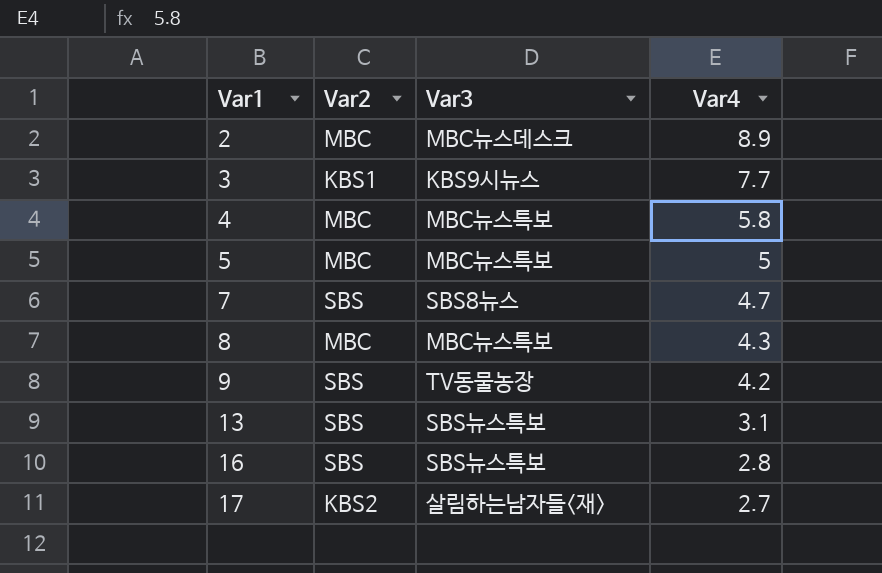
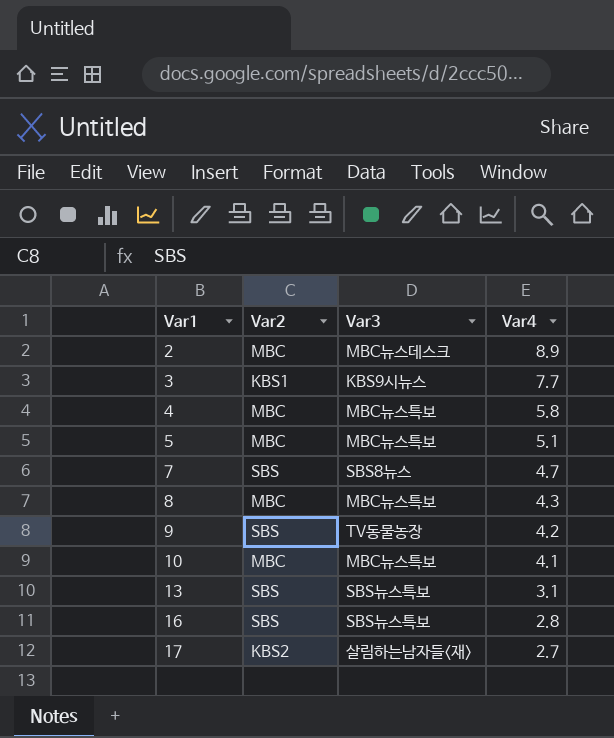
5 | Var4: 5 -> 5.1
row 10: none -> MBC | MBC뉴스특보 | 4.1

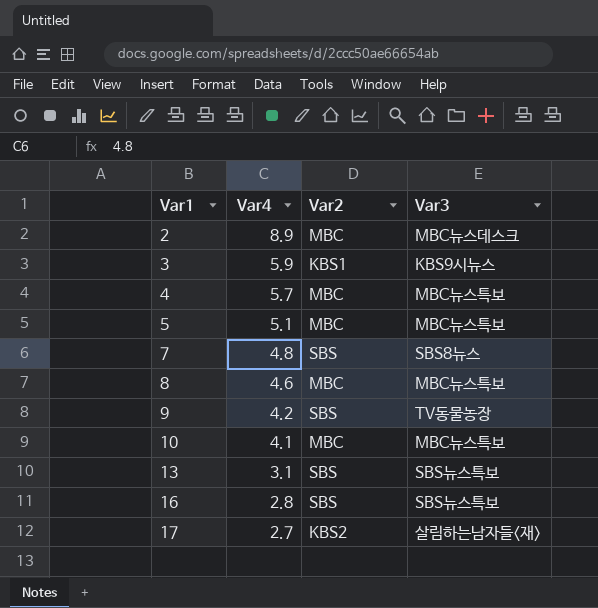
column Var4 | position: 4 -> 2
3 | Var4: 7.7 -> 5.9
4 | Var4: 5.8 -> 5.7
7 | Var4: 4.7 -> 4.8
8 | Var4: 4.3 -> 4.6

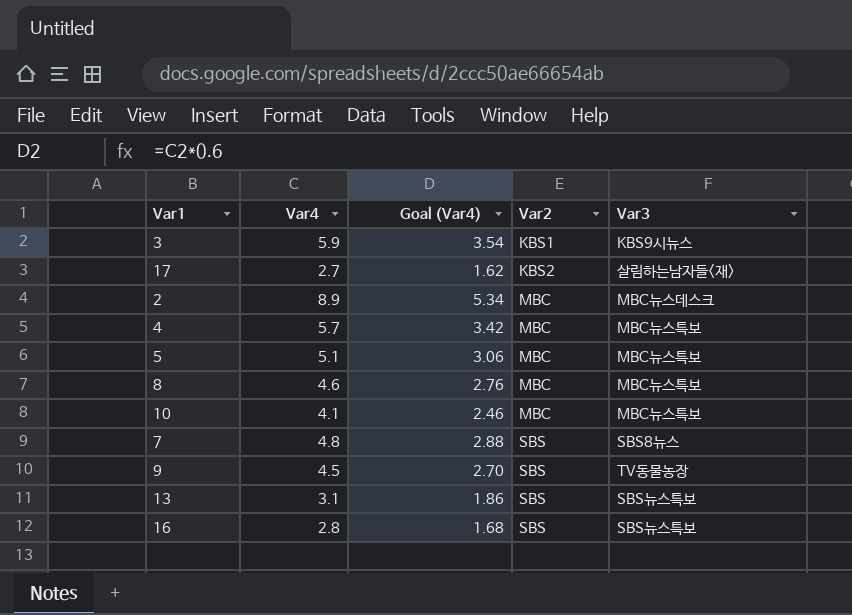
row order: Var1 ascending -> Var2 ascending
column Goal (Var4) | formula: none -> [Var4] * 0.6
9 | Var4: 4.2 -> 4.5

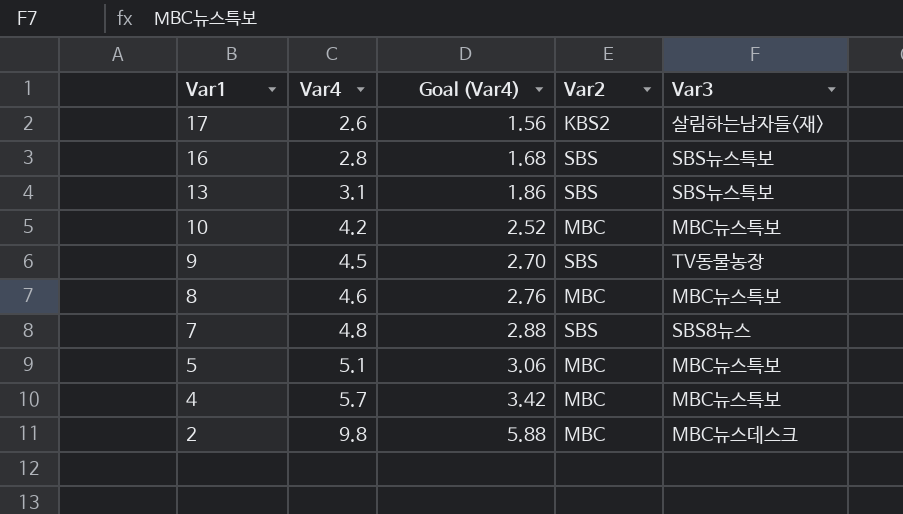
row order: Var2 ascending -> Var1 descending
row 3: 5.9 | 3.54 | KBS1 | KBS9시뉴스 -> none
17 | Var4: 2.7 -> 2.6
17 | Goal (Var4): 1.62 -> 1.56
10 | Var4: 4.1 -> 4.2
10 | Goal (Var4): 2.46 -> 2.52
2 | Var4: 8.9 -> 9.8
2 | Goal (Var4): 5.34 -> 5.88

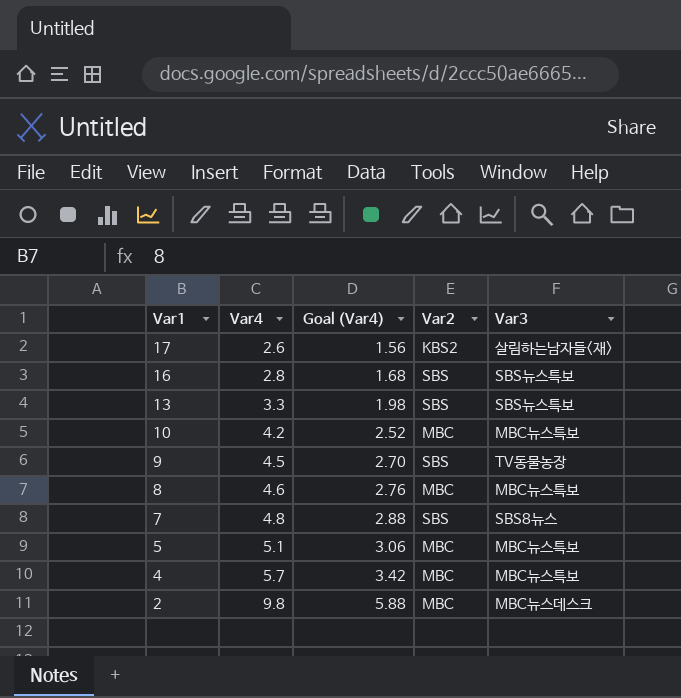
13 | Var4: 3.1 -> 3.3
13 | Goal (Var4): 1.86 -> 1.98

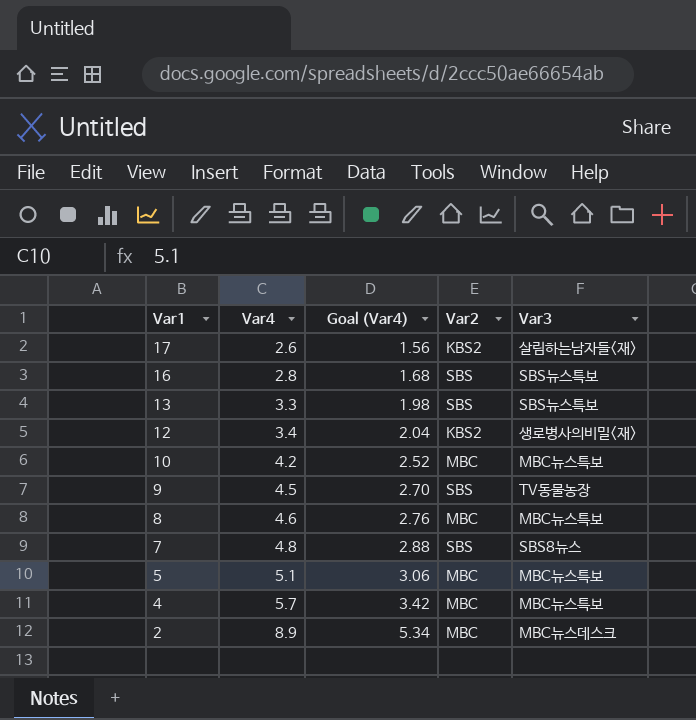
row 12: none -> 3.4 | 2.04 | KBS2 | 생로병사의비밀<재>
2 | Var4: 9.8 -> 8.9
2 | Goal (Var4): 5.88 -> 5.34

